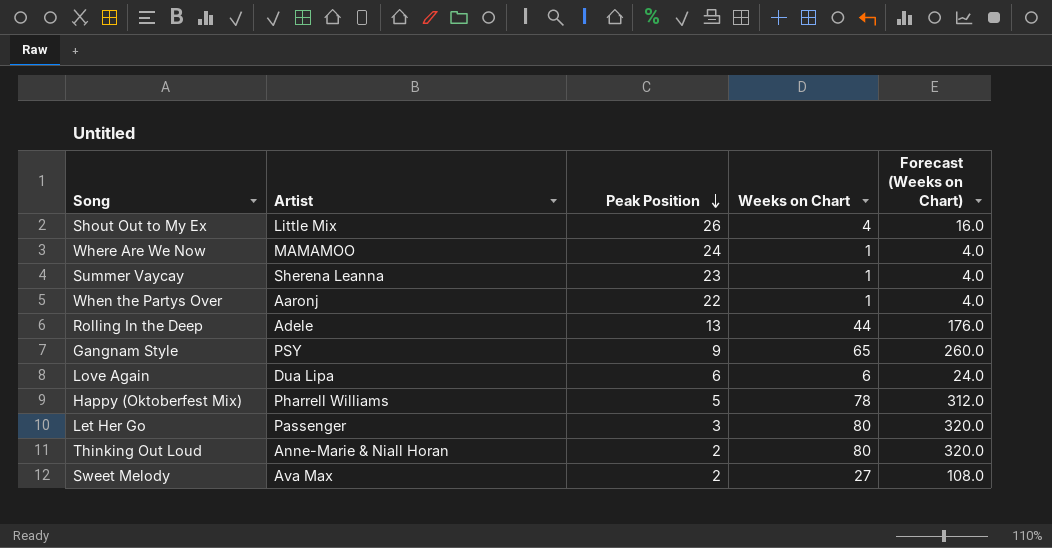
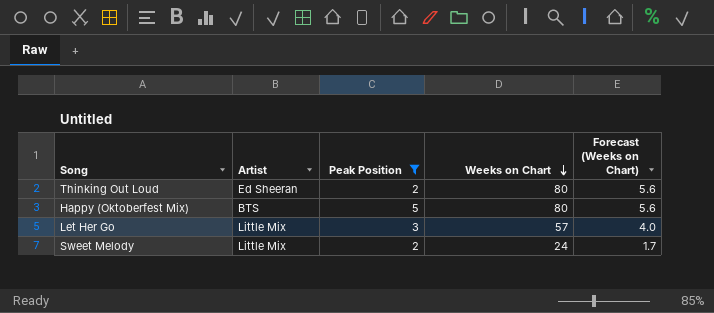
filter: none -> Peak Position <= 5
row order: Peak Position descending -> Weeks on Chart descending
column Forecast (Weeks on Chart) | formula: [Weeks on Chart] * 4 -> [Weeks on Chart] * 0.07
Thinking Out Loud | Artist: Anne-Marie & Niall Horan -> Ed Sheeran
Happy (Oktoberfest Mix) | Artist: Pharrell Williams -> BTS
Happy (Oktoberfest Mix) | Weeks on Chart: 78 -> 80
Let Her Go | Artist: Passenger -> Little Mix
Let Her Go | Weeks on Chart: 80 -> 57
Sweet Melody | Artist: Ava Max -> Little Mix
Sweet Melody | Weeks on Chart: 27 -> 24

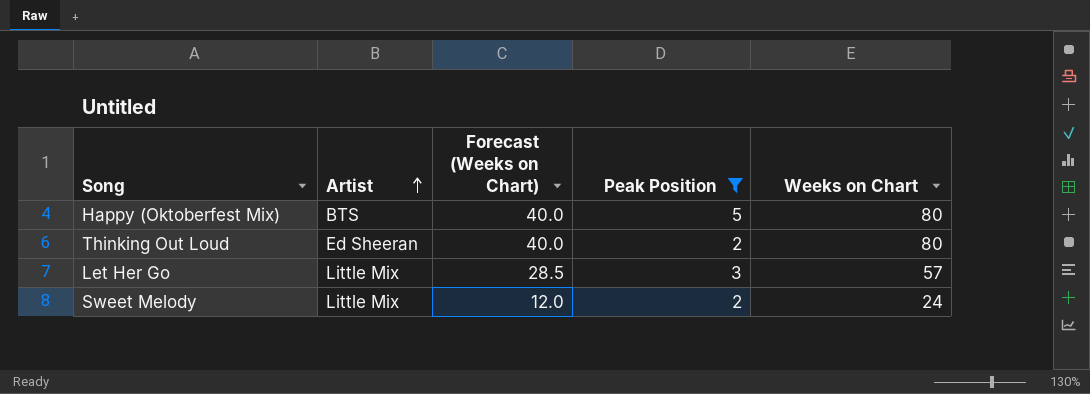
row order: Weeks on Chart descending -> Artist ascending
column Forecast (Weeks on Chart) | formula: [Weeks on Chart] * 0.07 -> [Weeks on Chart] * 0.5
column Forecast (Weeks on Chart) | position: 5 -> 3

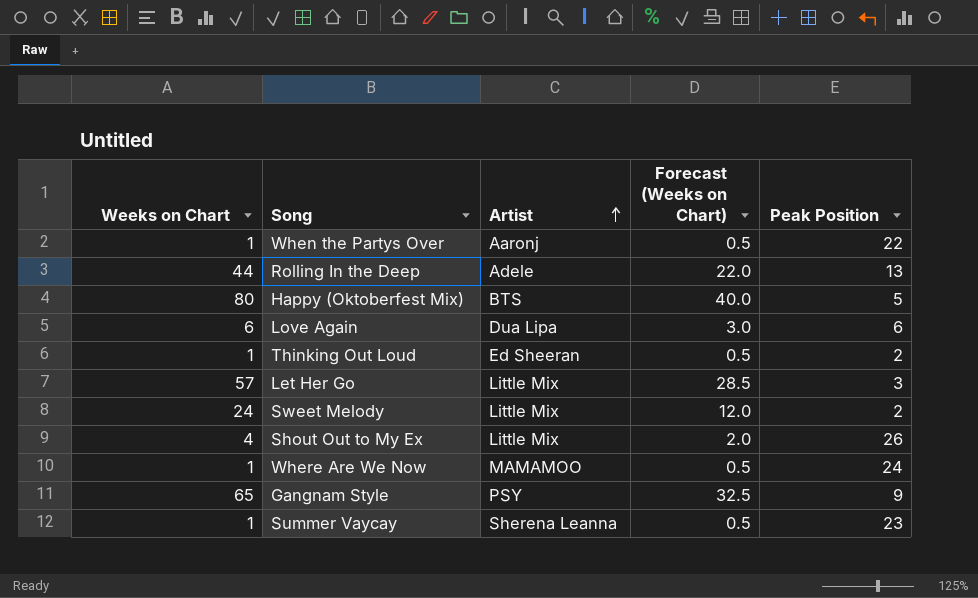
filter: Peak Position <= 5 -> none
column Weeks on Chart | position: 5 -> 1
Thinking Out Loud | Weeks on Chart: 80 -> 1
Thinking Out Loud | Forecast (Weeks on Chart): 40.0 -> 0.5

